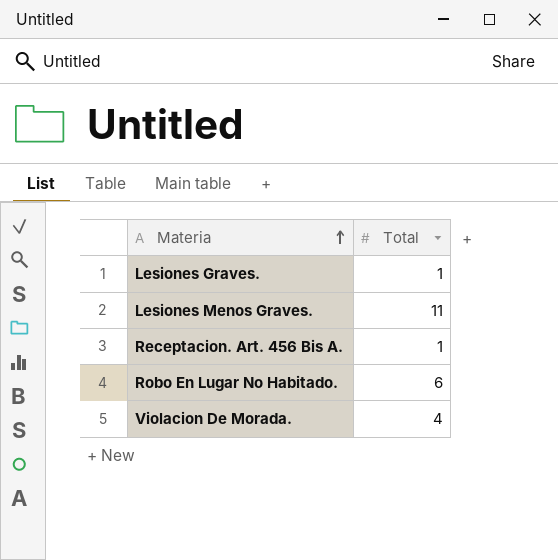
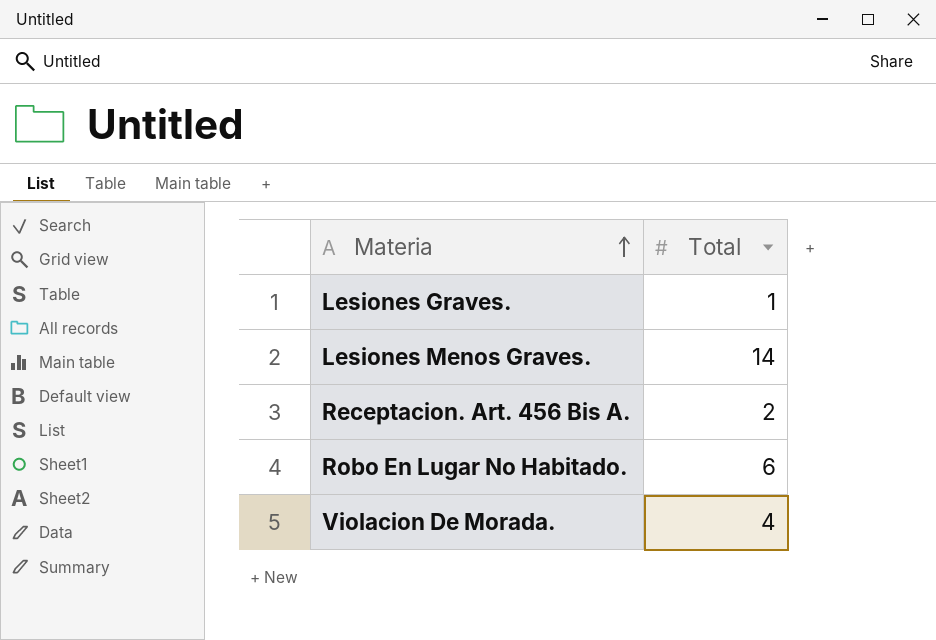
Lesiones Menos Graves. | Total: 11 -> 14
Receptacion. Art. 456 Bis A. | Total: 1 -> 2

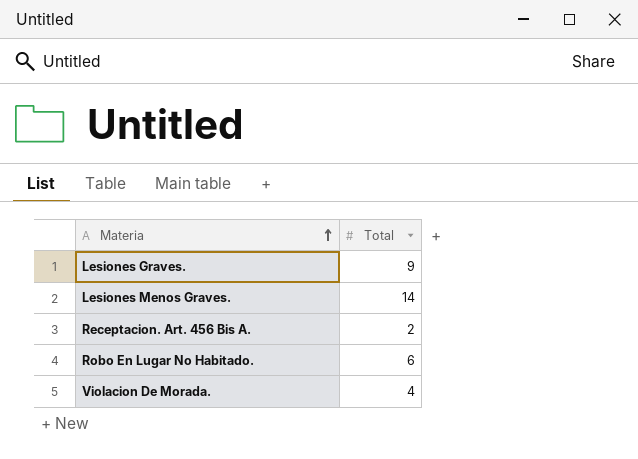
Lesiones Graves. | Total: 1 -> 9

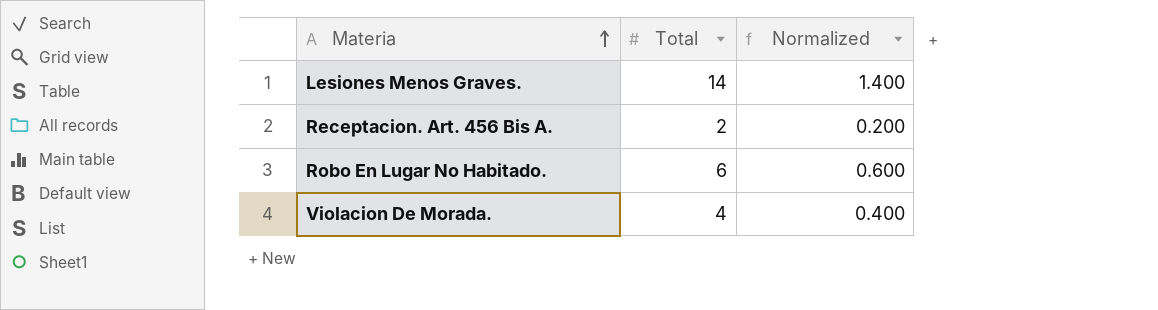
column Normalized | formula: none -> [Total] * 0.1
row Lesiones Graves.: 9 -> none

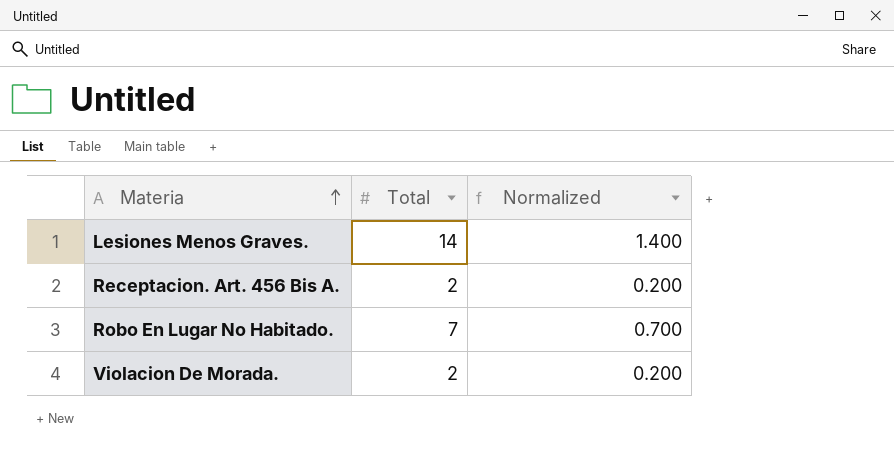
Robo En Lugar No Habitado. | Total: 6 -> 7
Robo En Lugar No Habitado. | Normalized: 0.600 -> 0.700
Violacion De Morada. | Total: 4 -> 2
Violacion De Morada. | Normalized: 0.400 -> 0.200

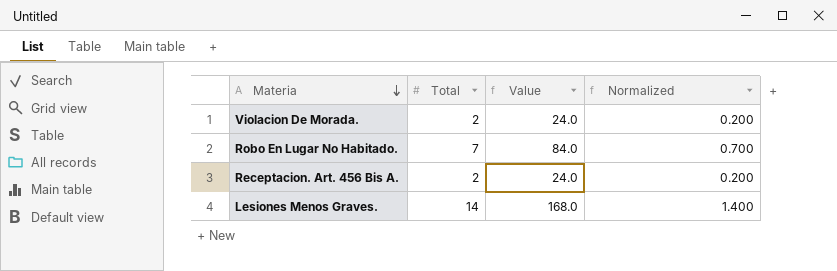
row order: Materia ascending -> Materia descending
column Value | formula: none -> [Total] * 12

